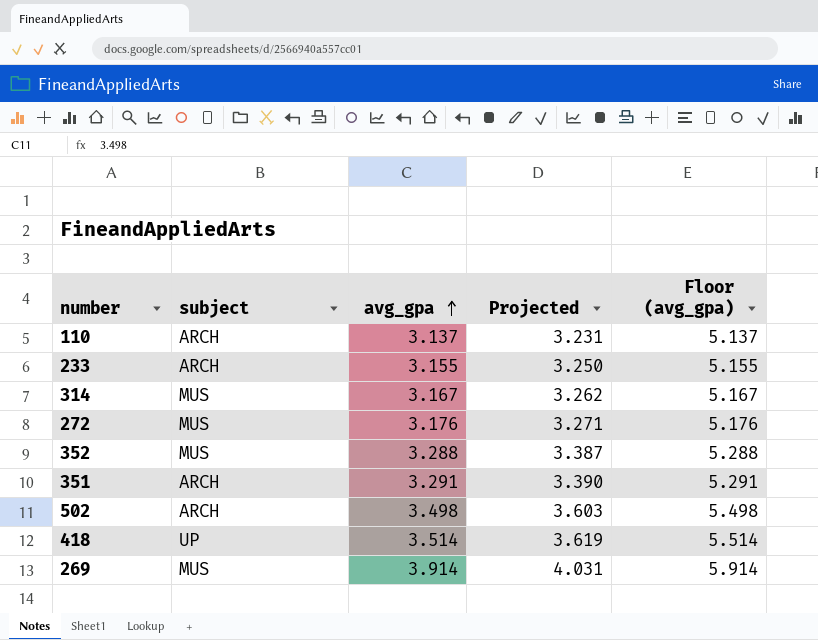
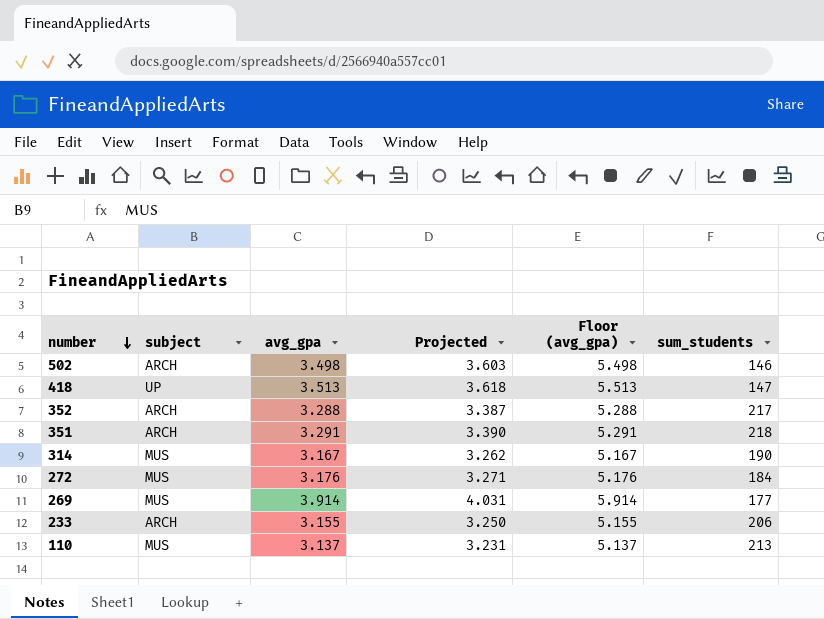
row order: avg_gpa ascending -> number descending
column sum_students | position: none -> 6
418 | avg_gpa: 3.514 -> 3.513
418 | Projected: 3.619 -> 3.618
418 | Floor (avg_gpa): 5.514 -> 5.513
352 | subject: MUS -> ARCH
110 | subject: ARCH -> MUS

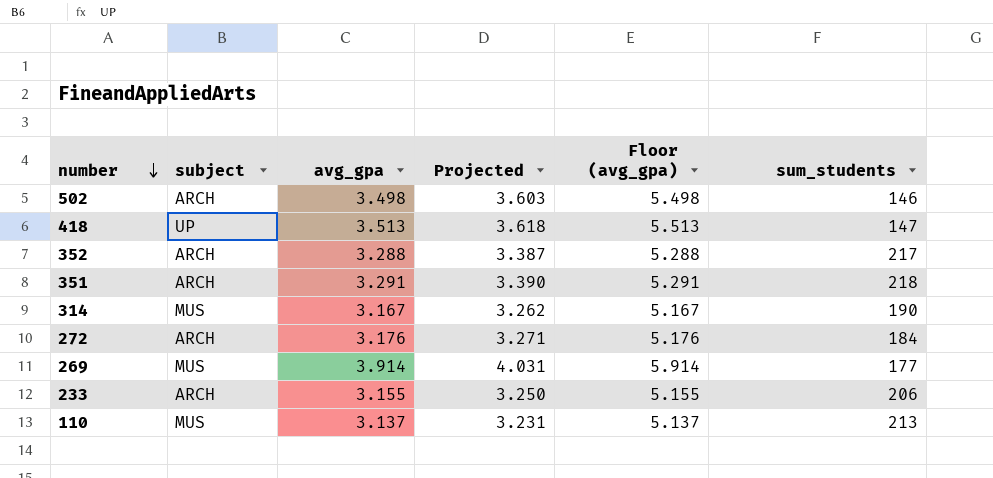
272 | subject: MUS -> ARCH

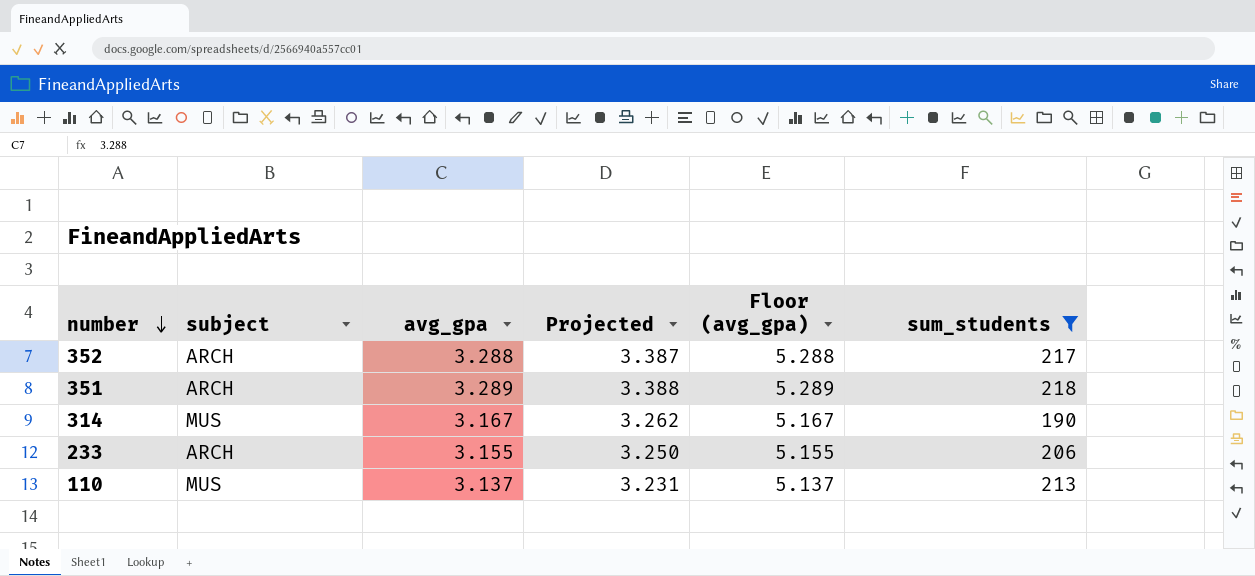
filter: none -> sum_students >= 190
351 | avg_gpa: 3.291 -> 3.289
351 | Projected: 3.390 -> 3.388
351 | Floor (avg_gpa): 5.291 -> 5.289

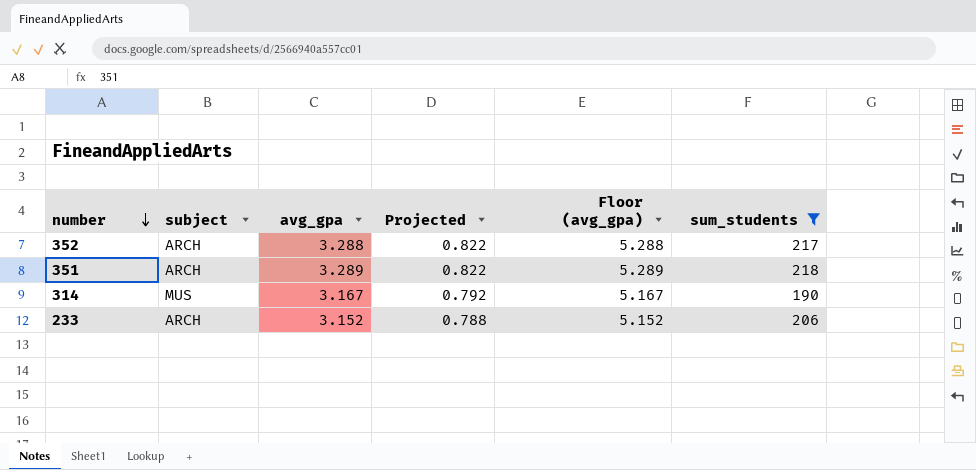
column Projected | formula: [avg_gpa] * 1.03 -> [avg_gpa] * 0.25
row 110: MUS | 3.137 | 3.231 | 5.137 | 213 -> none
233 | avg_gpa: 3.155 -> 3.152
233 | Floor (avg_gpa): 5.155 -> 5.152

